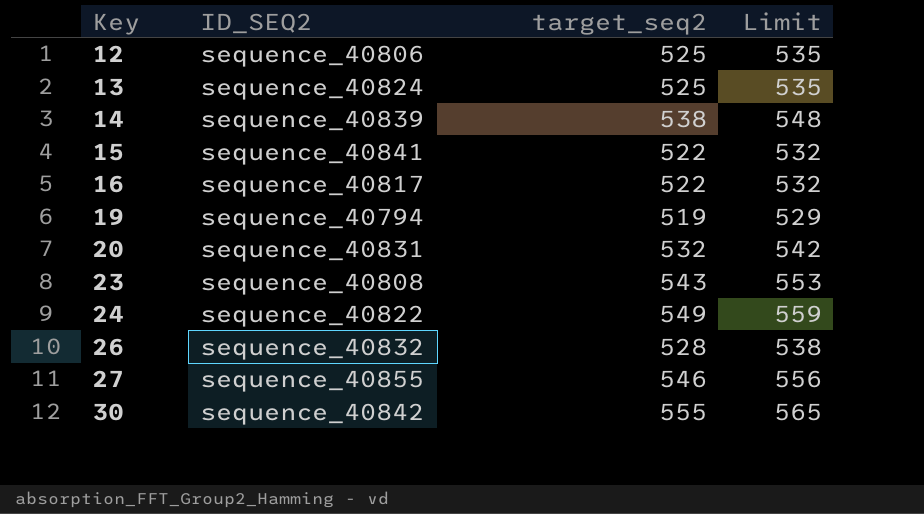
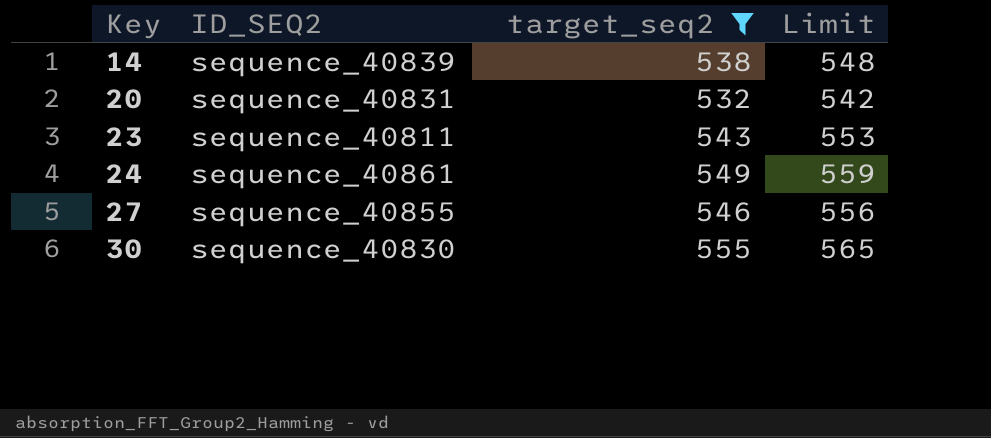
filter: none -> target_seq2 >= 532
23 | ID_SEQ2: sequence_40808 -> sequence_40811
24 | ID_SEQ2: sequence_40822 -> sequence_40861
30 | ID_SEQ2: sequence_40842 -> sequence_40830

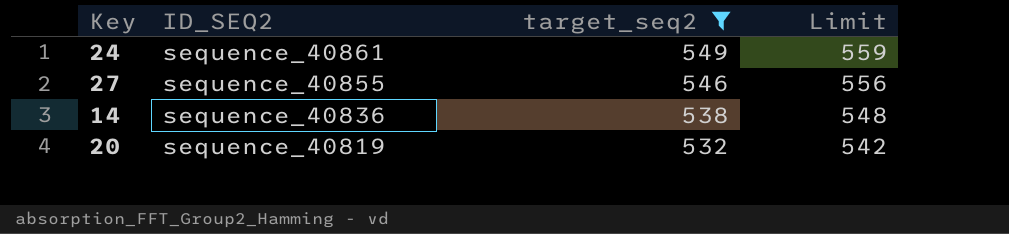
row order: Key ascending -> ID_SEQ2 descending
row 23: sequence_40811 | 543 | 553 -> none
row 30: sequence_40830 | 555 | 565 -> none
14 | ID_SEQ2: sequence_40839 -> sequence_40836
20 | ID_SEQ2: sequence_40831 -> sequence_40819

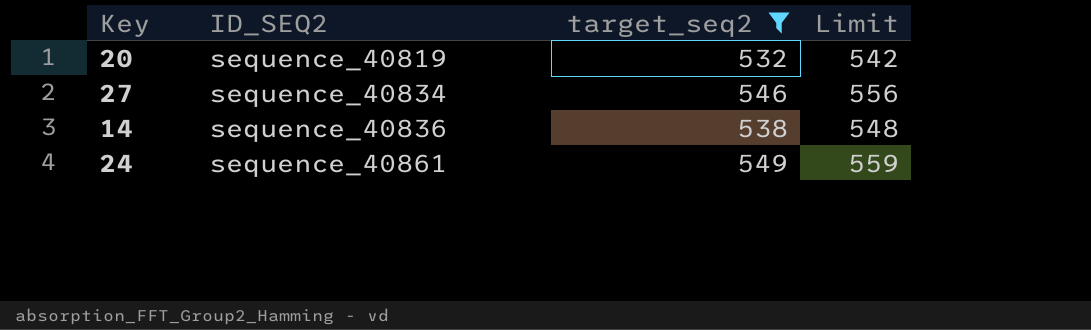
row order: ID_SEQ2 descending -> ID_SEQ2 ascending
27 | ID_SEQ2: sequence_40855 -> sequence_40834

